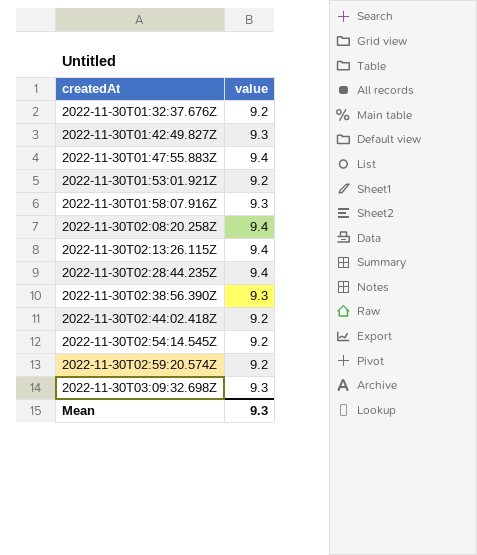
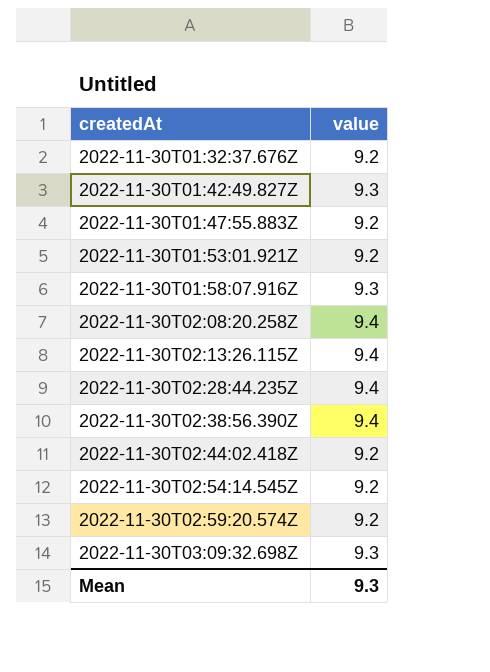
2022-11-30T01:47:55.883Z | value: 9.4 -> 9.2
2022-11-30T02:38:56.390Z | value: 9.3 -> 9.4

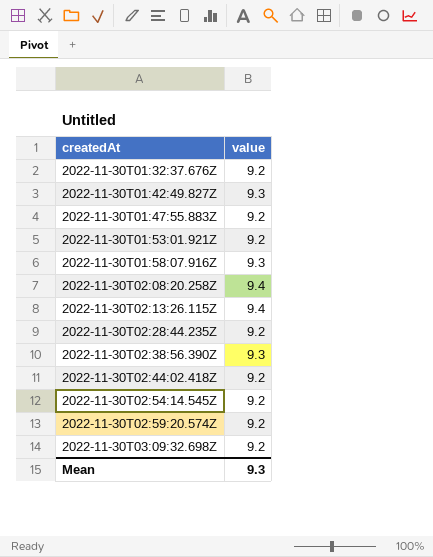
2022-11-30T02:28:44.235Z | value: 9.4 -> 9.2
2022-11-30T02:38:56.390Z | value: 9.4 -> 9.3
2022-11-30T03:09:32.698Z | value: 9.3 -> 9.2

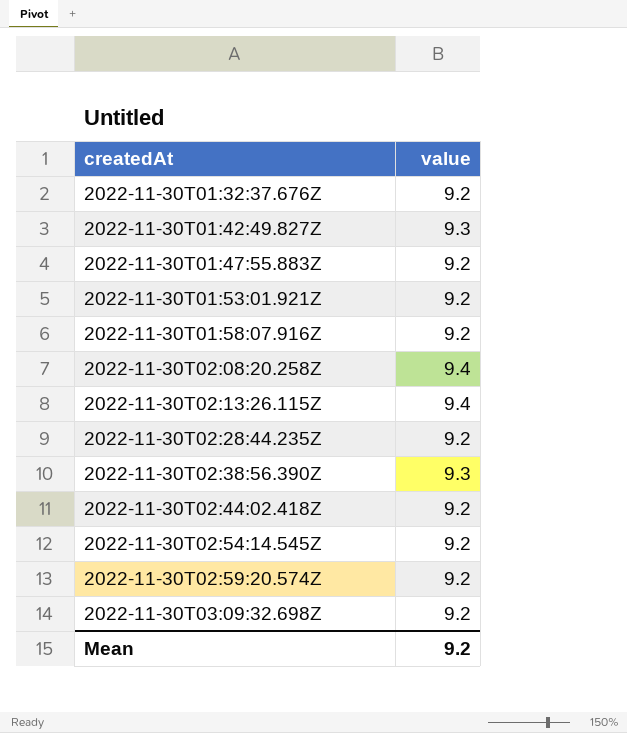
2022-11-30T01:58:07.916Z | value: 9.3 -> 9.2
Mean | value: 9.3 -> 9.2

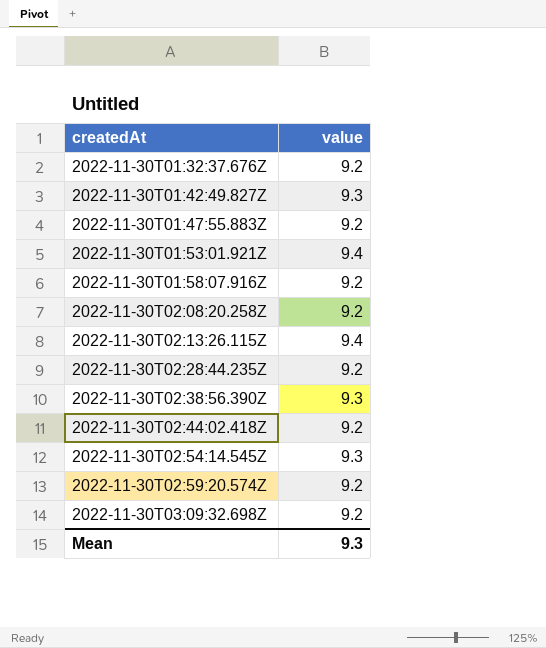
2022-11-30T01:53:01.921Z | value: 9.2 -> 9.4
2022-11-30T02:08:20.258Z | value: 9.4 -> 9.2
2022-11-30T02:54:14.545Z | value: 9.2 -> 9.3
Mean | value: 9.2 -> 9.3

